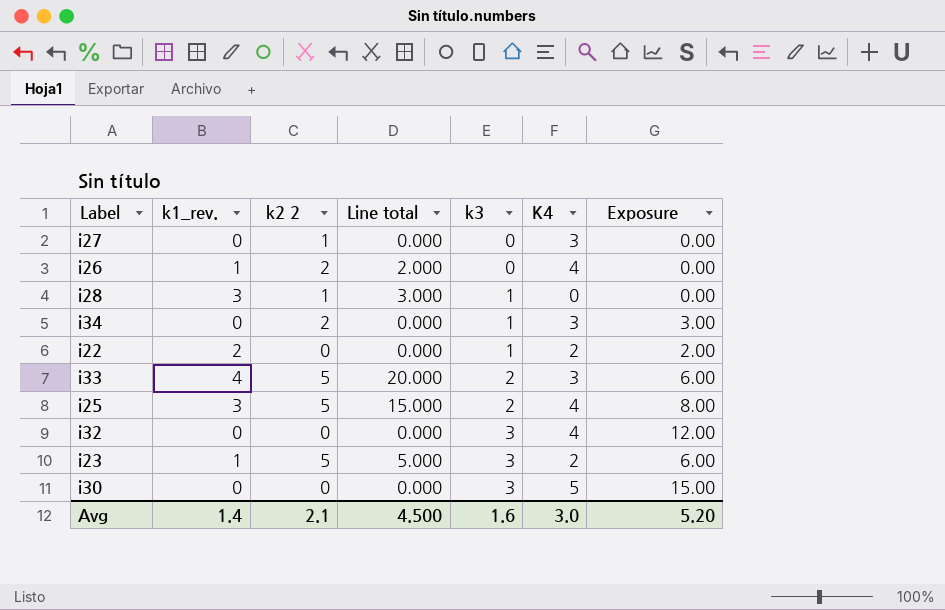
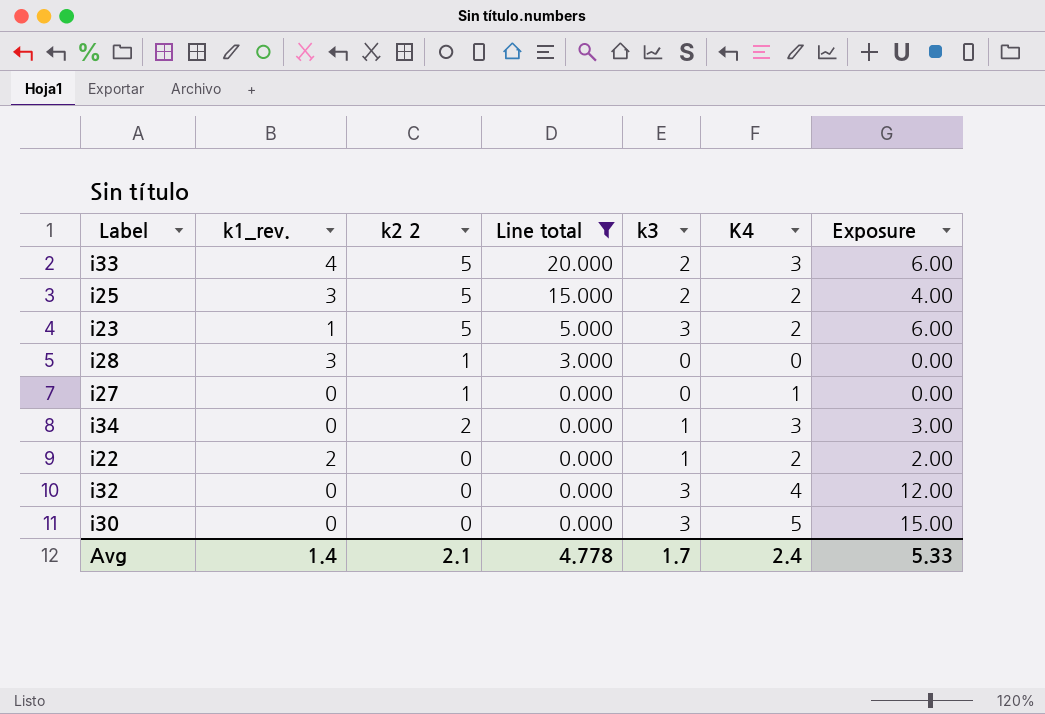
filter: none -> Line total != 2.000
row order: k3 ascending -> Line total descending
i25 | K4: 4 -> 2
i25 | Exposure: 8.00 -> 4.00
i28 | k3: 1 -> 0
i27 | K4: 3 -> 1
Avg | Line total: 4.500 -> 4.778
Avg | k3: 1.6 -> 1.7
Avg | K4: 3.0 -> 2.4
Avg | Exposure: 5.20 -> 5.33

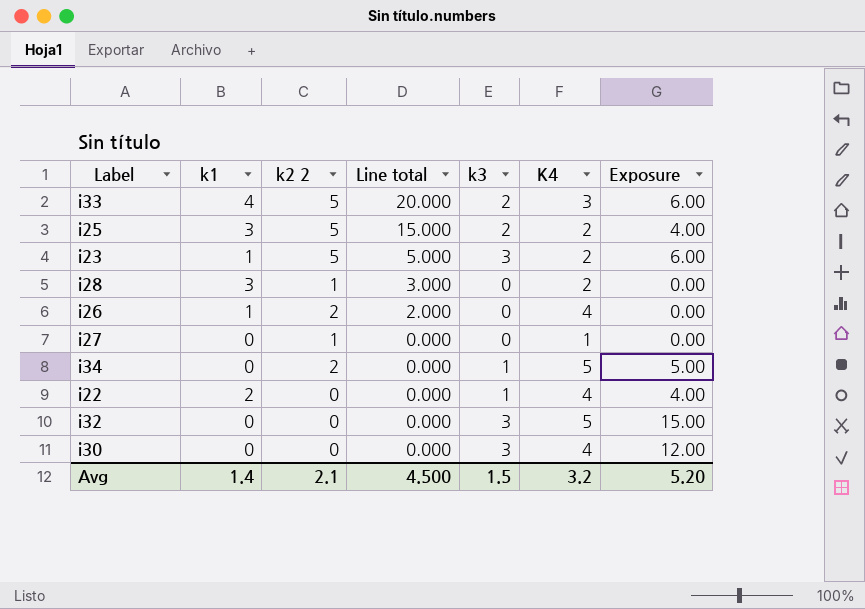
filter: Line total != 2.000 -> none
column name: k1_rev. -> k1
i28 | K4: 0 -> 2
i34 | K4: 3 -> 5
i34 | Exposure: 3.00 -> 5.00
i22 | K4: 2 -> 4
i22 | Exposure: 2.00 -> 4.00
i32 | K4: 4 -> 5
i32 | Exposure: 12.00 -> 15.00
i30 | K4: 5 -> 4
i30 | Exposure: 15.00 -> 12.00
Avg | Line total: 4.778 -> 4.500
Avg | k3: 1.7 -> 1.5
Avg | K4: 2.4 -> 3.2
Avg | Exposure: 5.33 -> 5.20

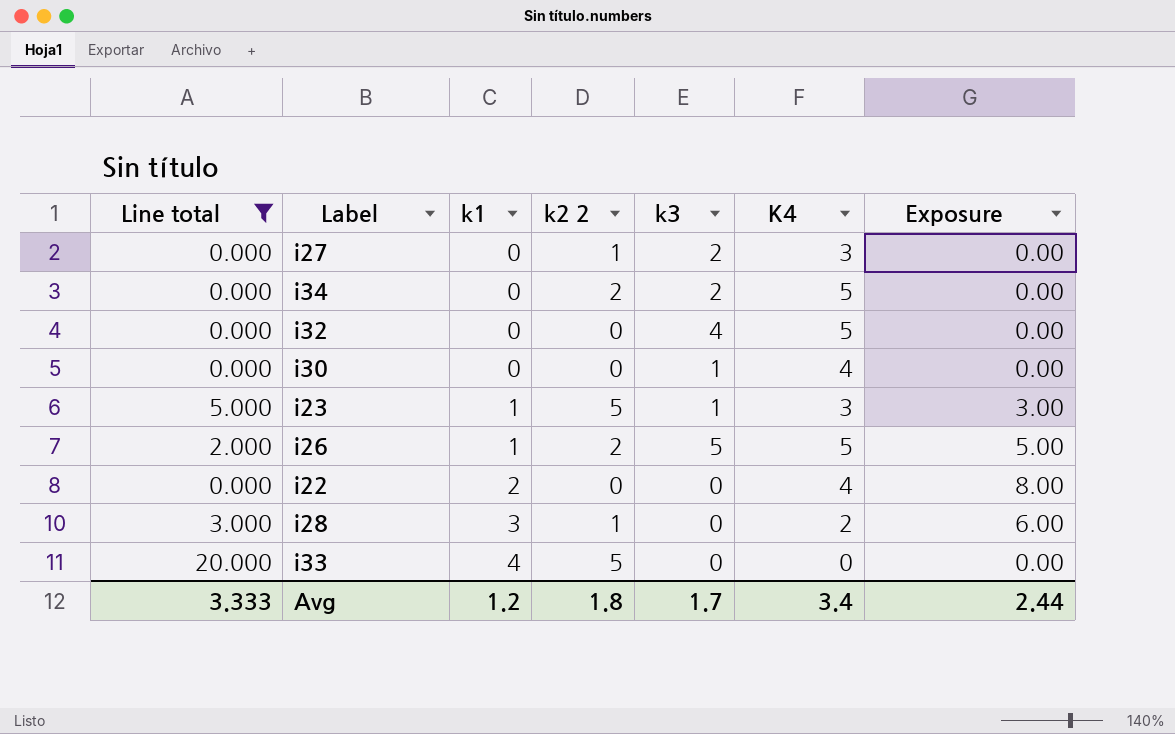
filter: none -> Line total != 15.000
row order: Line total descending -> k1 ascending
column Line total | position: 4 -> 1
column Exposure | formula: [k3] * [K4] -> [k1] * [K4]
i27 | k3: 0 -> 2
i27 | K4: 1 -> 3
i34 | k3: 1 -> 2
i32 | k3: 3 -> 4
i30 | k3: 3 -> 1
i23 | k3: 3 -> 1
i23 | K4: 2 -> 3
i26 | k3: 0 -> 5
i26 | K4: 4 -> 5
i22 | k3: 1 -> 0
i33 | k3: 2 -> 0
i33 | K4: 3 -> 0
Avg | Line total: 4.500 -> 3.333
Avg | k1: 1.4 -> 1.2
Avg | k2 2: 2.1 -> 1.8
Avg | k3: 1.5 -> 1.7
Avg | K4: 3.2 -> 3.4
Avg | Exposure: 5.20 -> 2.44

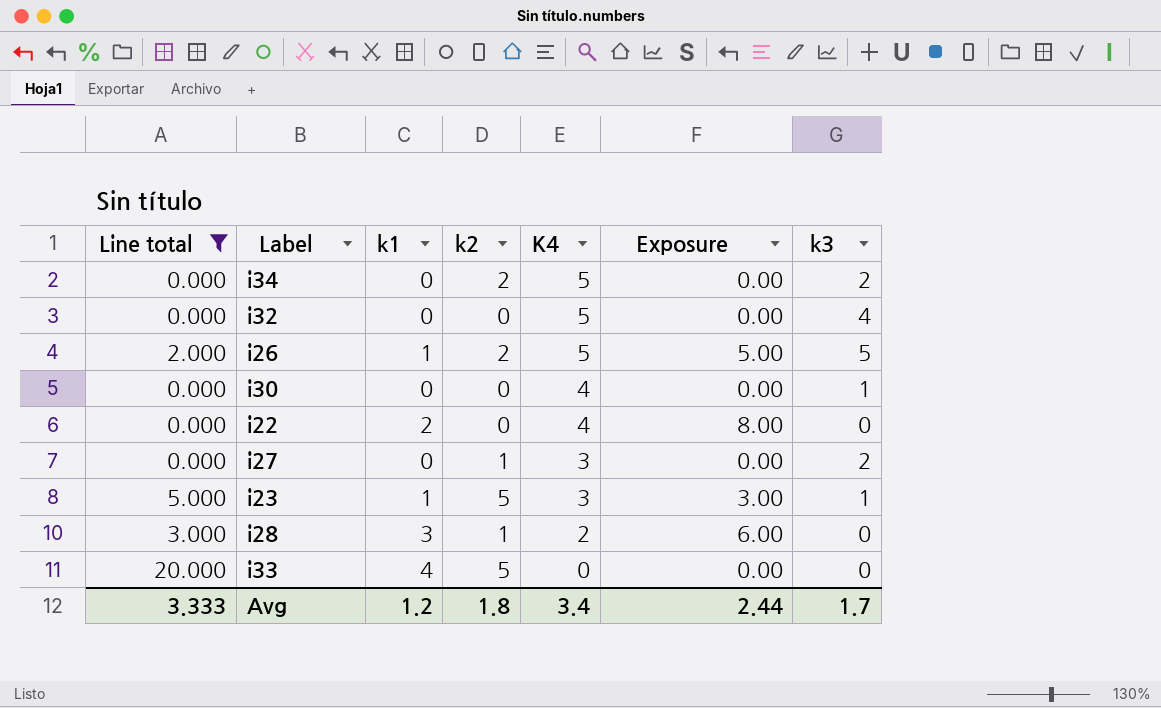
row order: k1 ascending -> K4 descending
column name: k2 2 -> k2
column k3 | position: 5 -> 7

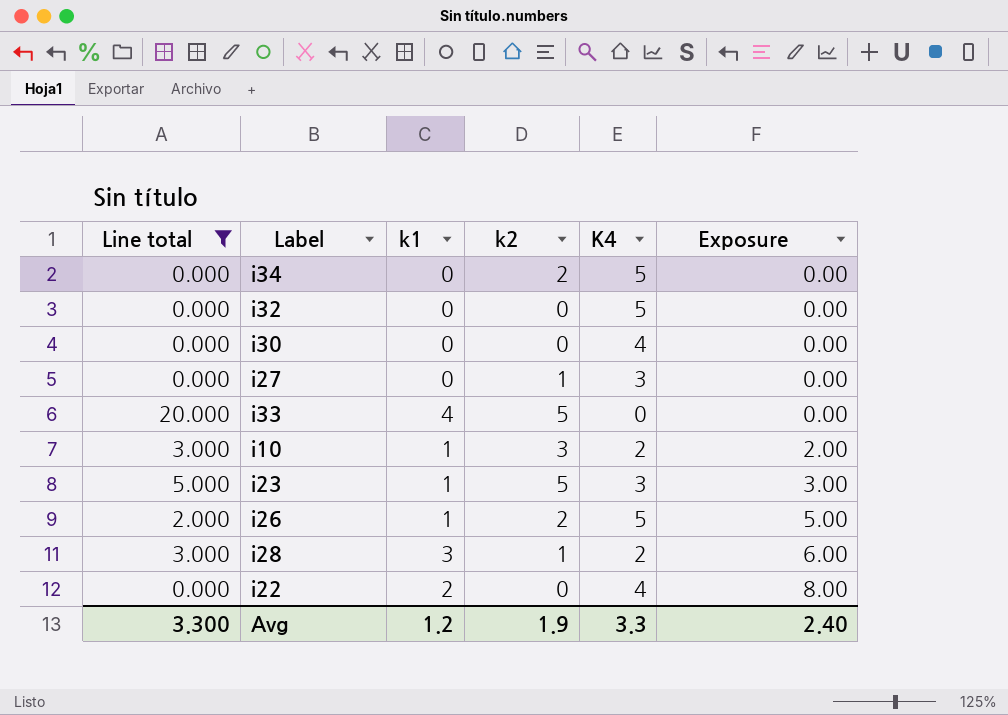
row order: K4 descending -> Exposure ascending
column k3 | position: 7 -> none
row i10: none -> 3.000 | 1 | 3 | 2 | 2.00
Avg | Line total: 3.333 -> 3.300
Avg | k2: 1.8 -> 1.9
Avg | K4: 3.4 -> 3.3
Avg | Exposure: 2.44 -> 2.40

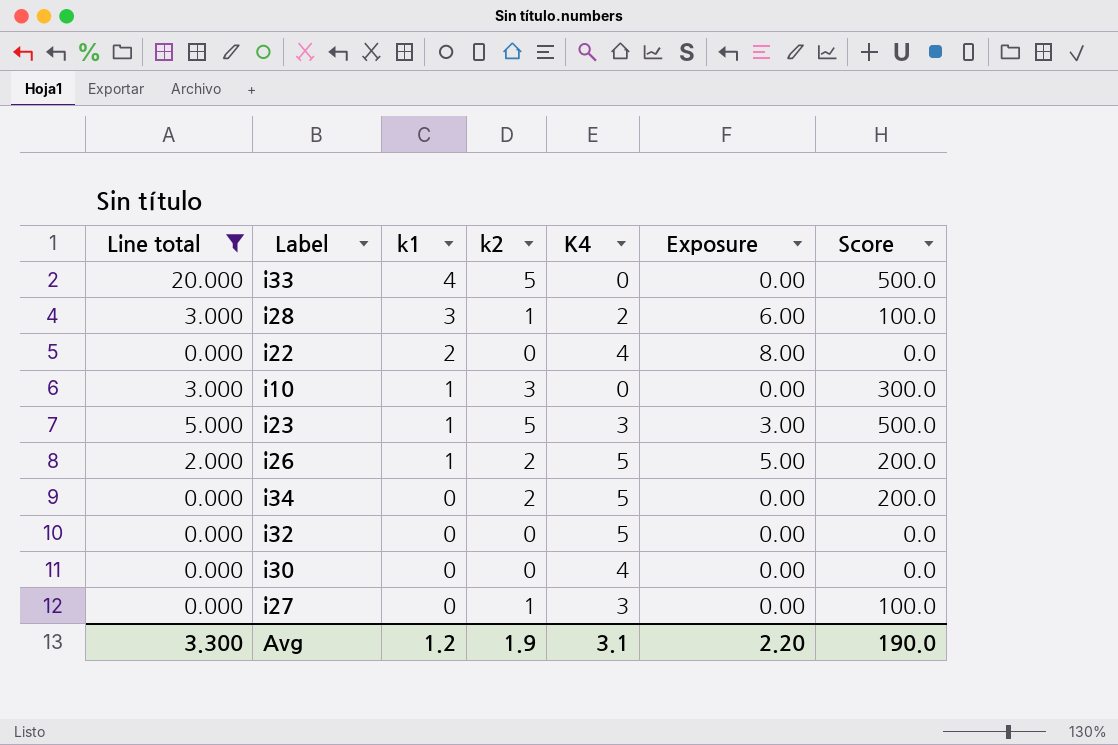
row order: Exposure ascending -> k1 descending
column Score | formula: none -> [k2] * 100
i10 | K4: 2 -> 0
i10 | Exposure: 2.00 -> 0.00
Avg | K4: 3.3 -> 3.1
Avg | Exposure: 2.40 -> 2.20

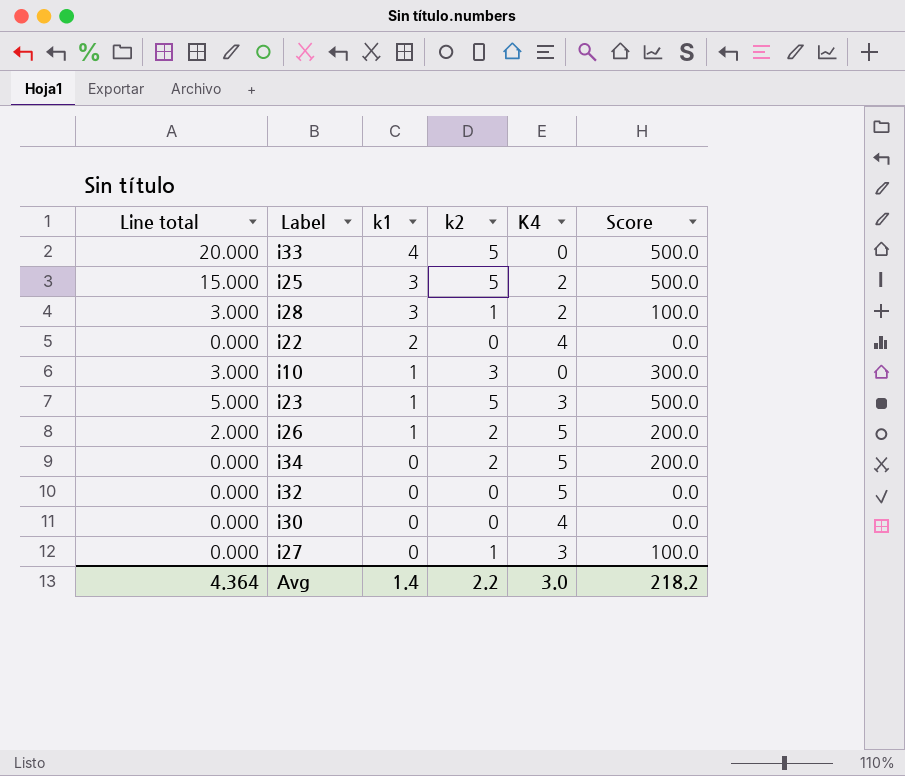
filter: Line total != 15.000 -> none
column Exposure | formula: [k1] * [K4] -> none
Avg | Line total: 3.300 -> 4.364
Avg | k1: 1.2 -> 1.4
Avg | k2: 1.9 -> 2.2
Avg | K4: 3.1 -> 3.0
Avg | Score: 190.0 -> 218.2

